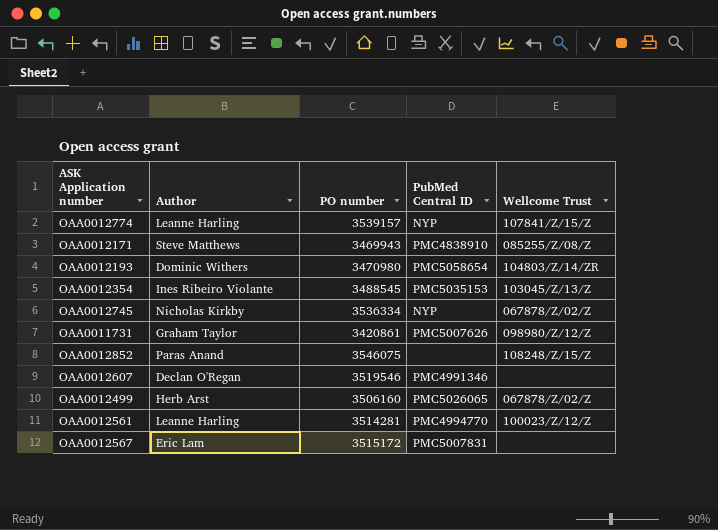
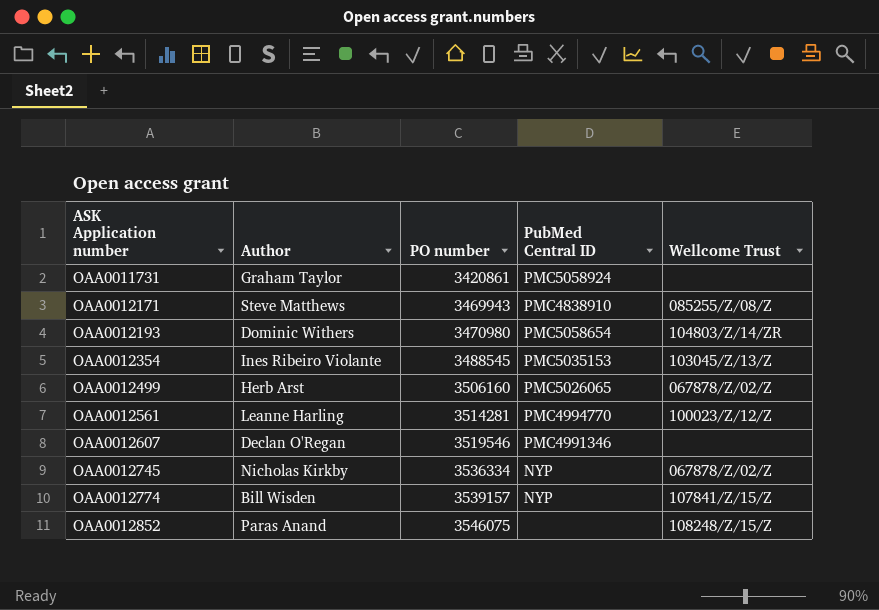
row order: none -> ASK Application number ascending
row OAA0012567: Eric Lam | 3515172 | PMC5007831 | none -> none
OAA0011731 | PubMed Central ID: PMC5007626 -> PMC5058924
OAA0011731 | Wellcome Trust: 098980/Z/12/Z -> none
OAA0012774 | Author: Leanne Harling -> Bill Wisden

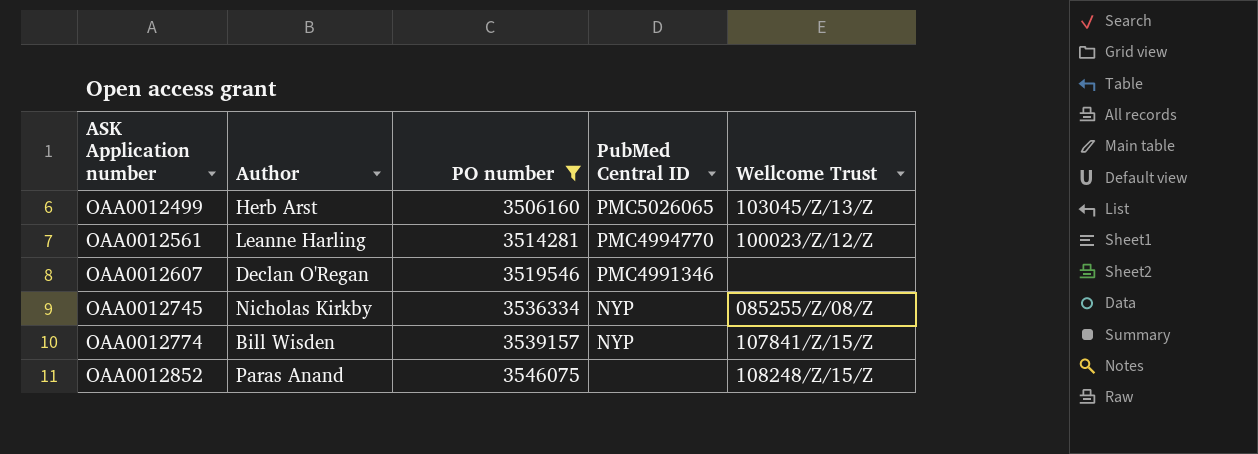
filter: none -> PO number >= 3506160
OAA0012499 | Wellcome Trust: 067878/Z/02/Z -> 103045/Z/13/Z
OAA0012745 | Wellcome Trust: 067878/Z/02/Z -> 085255/Z/08/Z

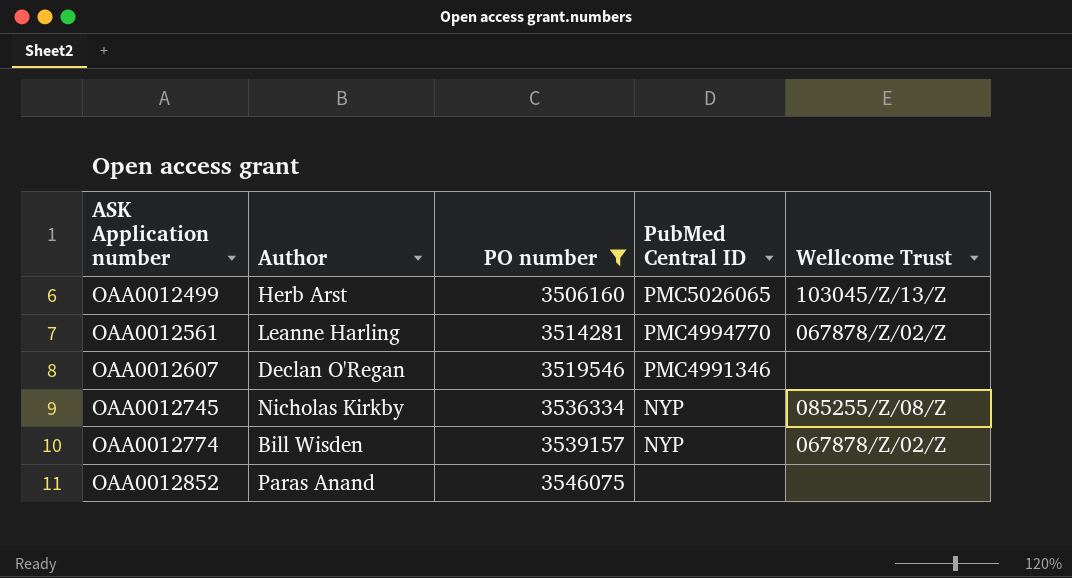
OAA0012561 | Wellcome Trust: 100023/Z/12/Z -> 067878/Z/02/Z
OAA0012774 | Wellcome Trust: 107841/Z/15/Z -> 067878/Z/02/Z
OAA0012852 | Wellcome Trust: 108248/Z/15/Z -> none

